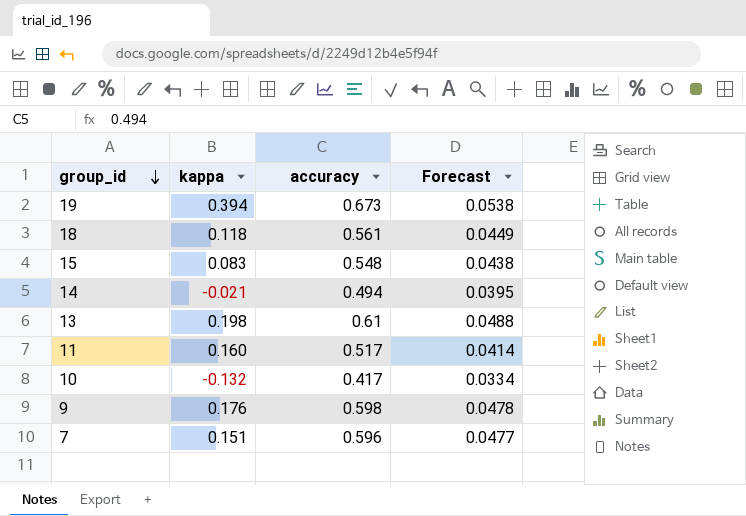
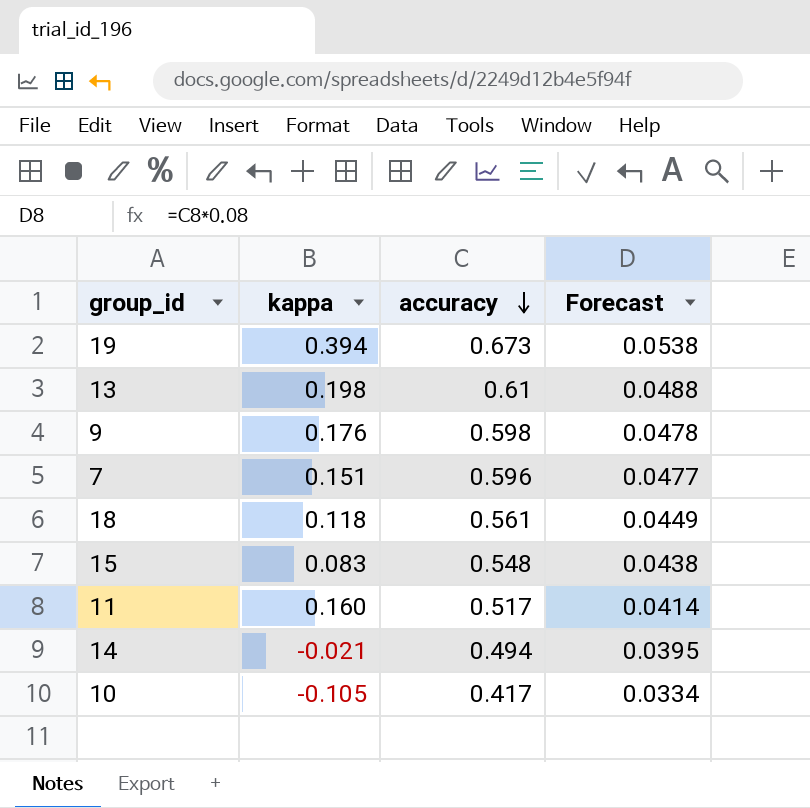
row order: group_id descending -> accuracy descending
10 | kappa: -0.132 -> -0.105

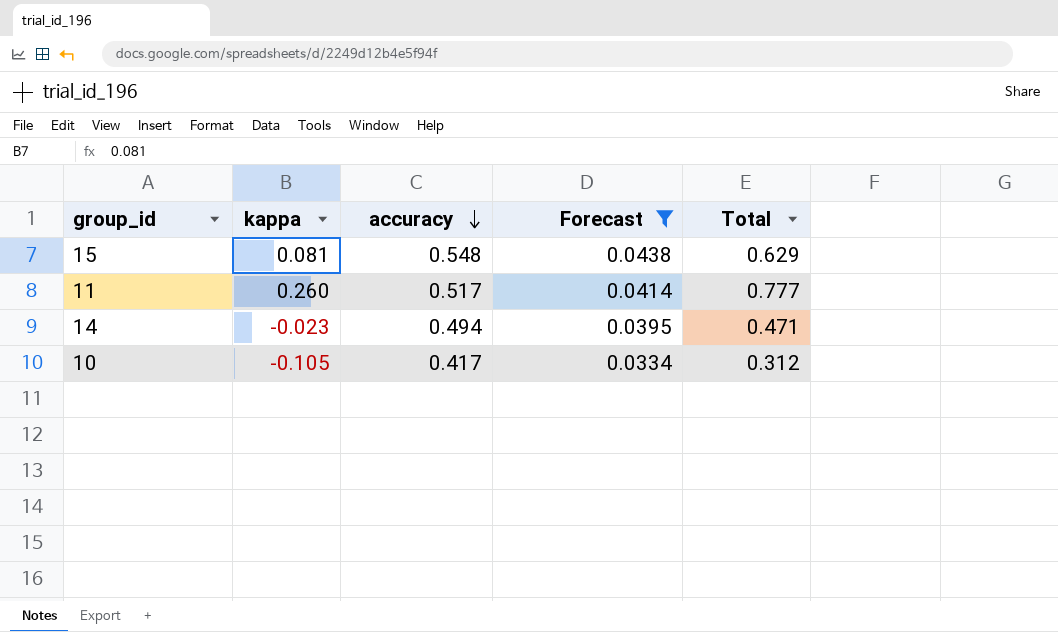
filter: none -> Forecast <= 0.0438
column Total | formula: none -> [kappa] + [accuracy]
15 | kappa: 0.083 -> 0.081
11 | kappa: 0.160 -> 0.260
14 | kappa: -0.021 -> -0.023

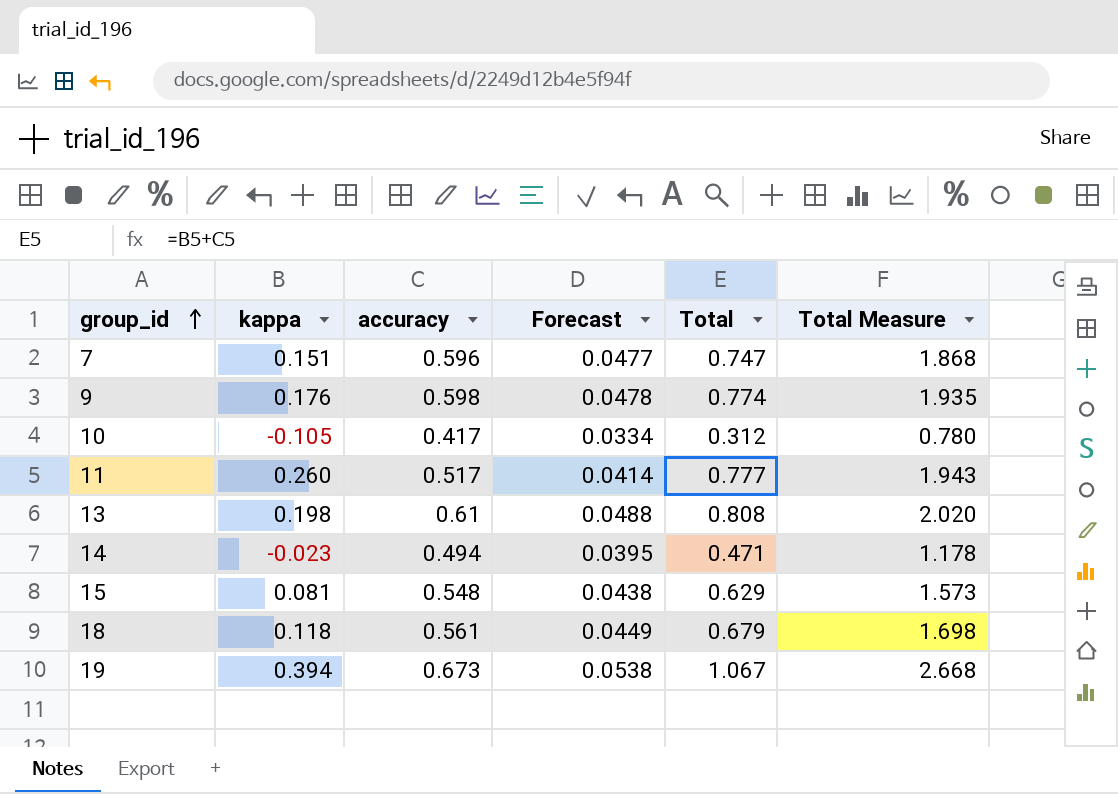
filter: Forecast <= 0.0438 -> none
row order: accuracy descending -> group_id ascending
column Total Measure | formula: none -> [Total] * 2.5

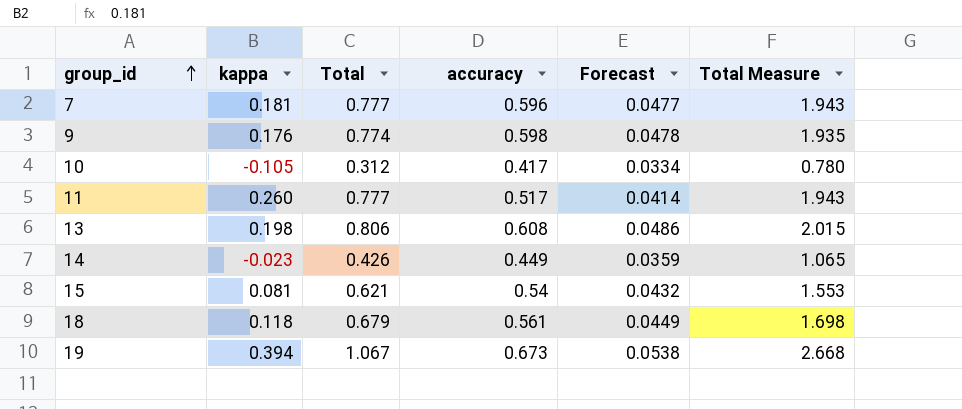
column Total | position: 5 -> 3
7 | kappa: 0.151 -> 0.181
7 | Total: 0.747 -> 0.777
7 | Total Measure: 1.868 -> 1.943
13 | Total: 0.808 -> 0.806
13 | accuracy: 0.61 -> 0.608
13 | Forecast: 0.0488 -> 0.0486
13 | Total Measure: 2.020 -> 2.015
14 | Total: 0.471 -> 0.426
14 | accuracy: 0.494 -> 0.449
14 | Forecast: 0.0395 -> 0.0359
14 | Total Measure: 1.178 -> 1.065
15 | Total: 0.629 -> 0.621
15 | accuracy: 0.548 -> 0.54
15 | Forecast: 0.0438 -> 0.0432
15 | Total Measure: 1.573 -> 1.553

